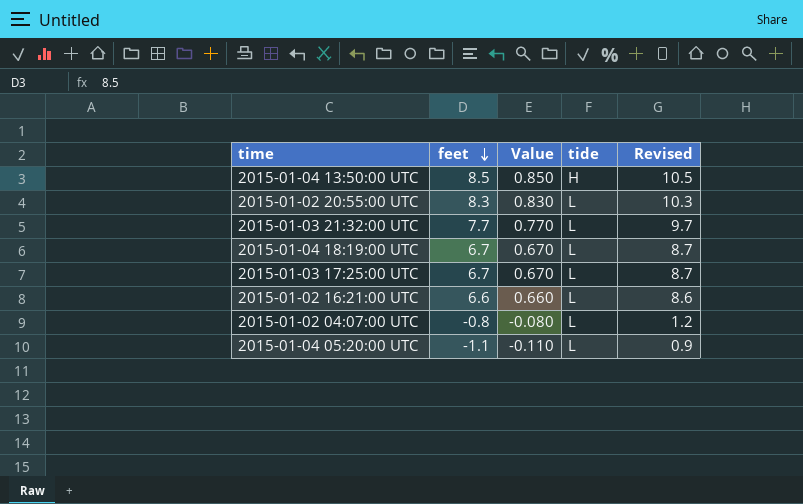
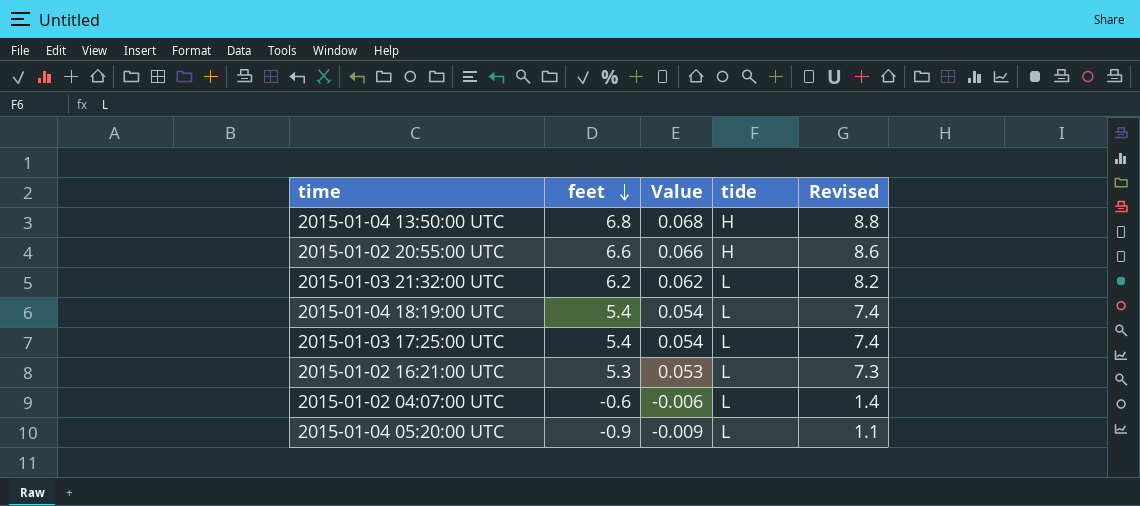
column Value | formula: [feet] * 0.1 -> [feet] * 0.01
2015-01-04 13:50:00 UTC | feet: 8.5 -> 6.8
2015-01-04 13:50:00 UTC | Revised: 10.5 -> 8.8
2015-01-02 20:55:00 UTC | feet: 8.3 -> 6.6
2015-01-02 20:55:00 UTC | tide: L -> H
2015-01-02 20:55:00 UTC | Revised: 10.3 -> 8.6
2015-01-03 21:32:00 UTC | feet: 7.7 -> 6.2
2015-01-03 21:32:00 UTC | Revised: 9.7 -> 8.2
2015-01-04 18:19:00 UTC | feet: 6.7 -> 5.4
2015-01-04 18:19:00 UTC | Revised: 8.7 -> 7.4
2015-01-03 17:25:00 UTC | feet: 6.7 -> 5.4
2015-01-03 17:25:00 UTC | Revised: 8.7 -> 7.4
2015-01-02 16:21:00 UTC | feet: 6.6 -> 5.3
2015-01-02 16:21:00 UTC | Revised: 8.6 -> 7.3
2015-01-02 04:07:00 UTC | feet: -0.8 -> -0.6
2015-01-02 04:07:00 UTC | Revised: 1.2 -> 1.4
2015-01-04 05:20:00 UTC | feet: -1.1 -> -0.9
2015-01-04 05:20:00 UTC | Revised: 0.9 -> 1.1

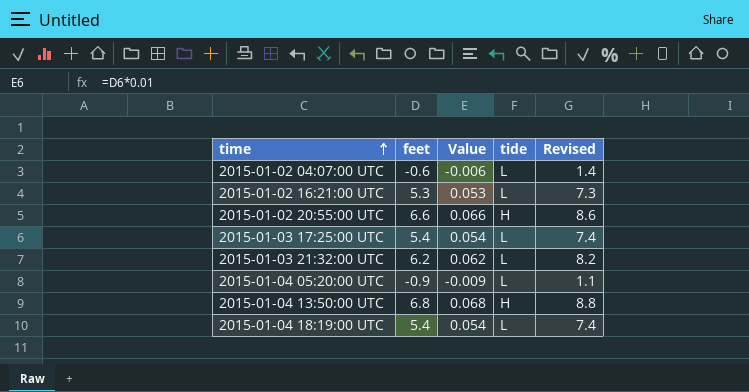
row order: feet descending -> time ascending

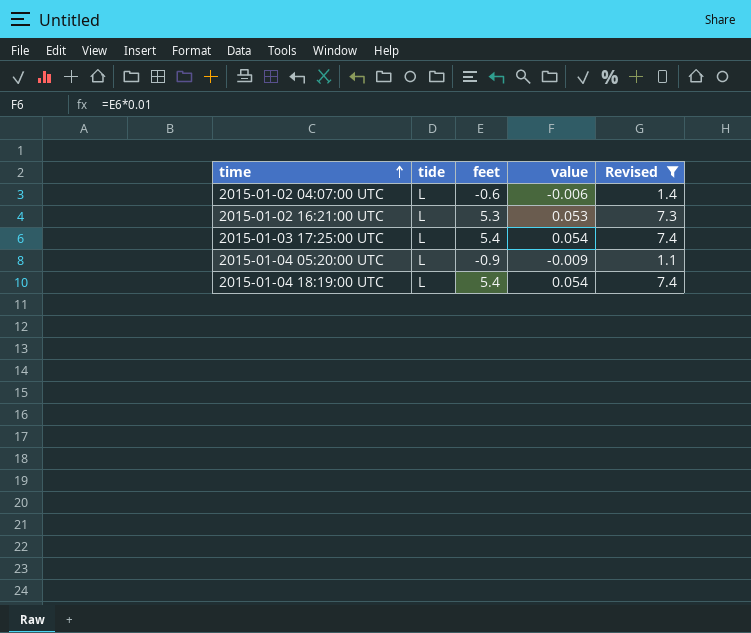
filter: none -> Revised <= 7.4
column tide | position: 4 -> 2
column name: Value -> value

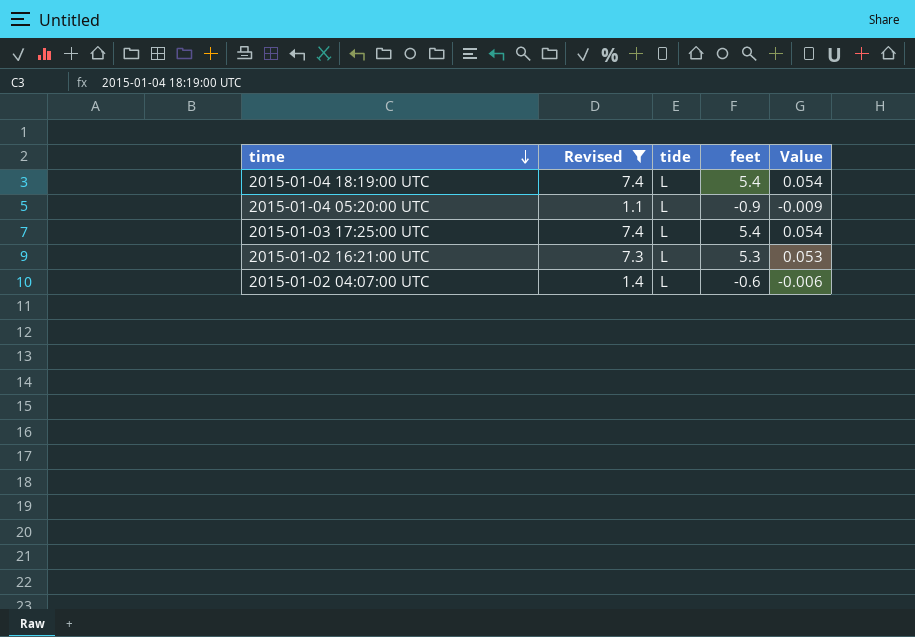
row order: time ascending -> time descending
column Revised | position: 5 -> 2
column name: value -> Value

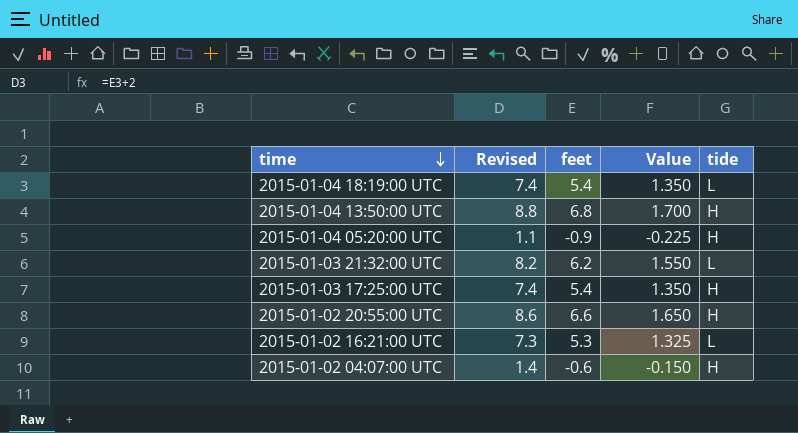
filter: Revised <= 7.4 -> none
column Value | formula: [feet] * 0.01 -> [feet] * 0.25
column tide | position: 3 -> 5
2015-01-04 05:20:00 UTC | tide: L -> H
2015-01-03 17:25:00 UTC | tide: L -> H
2015-01-02 04:07:00 UTC | tide: L -> H

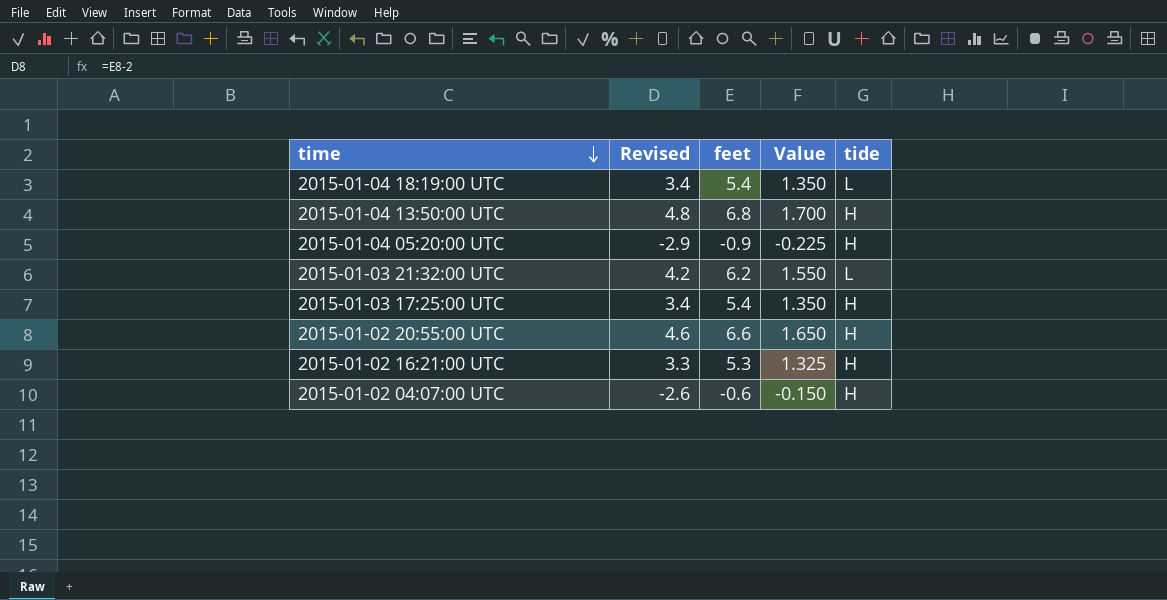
column Revised | formula: [feet] + 2 -> [feet] - 2
2015-01-02 16:21:00 UTC | tide: L -> H

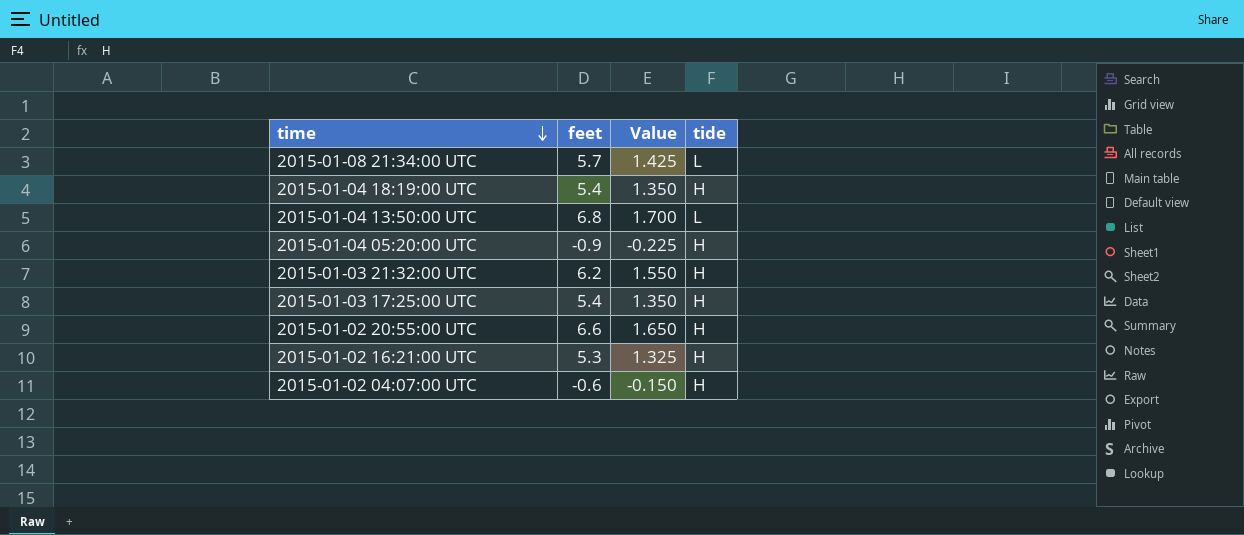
column Revised | formula: [feet] - 2 -> none
row 2015-01-08 21:34:00 UTC: none -> 5.7 | 1.425 | L
2015-01-04 18:19:00 UTC | tide: L -> H
2015-01-04 13:50:00 UTC | tide: H -> L
2015-01-03 21:32:00 UTC | tide: L -> H

